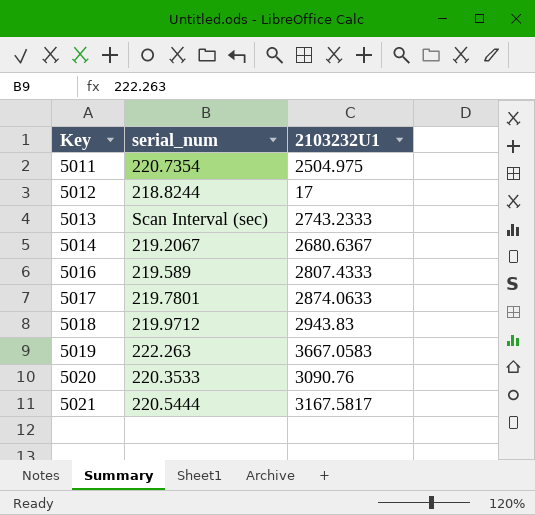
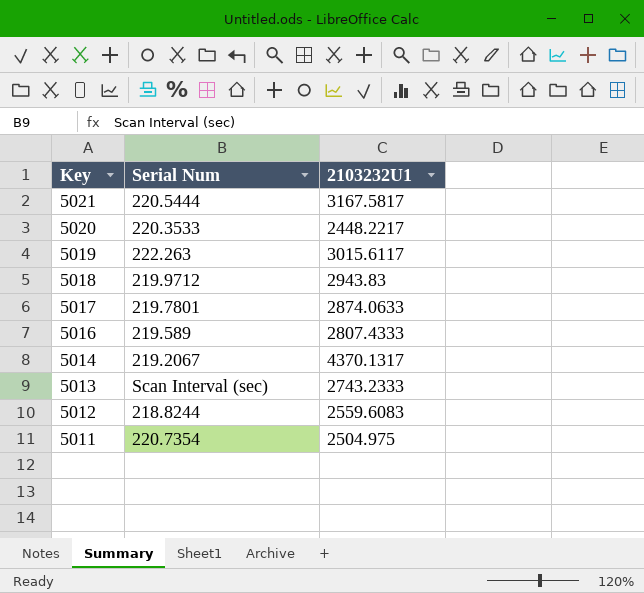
row order: Key ascending -> Key descending
column name: serial_num -> Serial Num
5020 | 2103232U1: 3090.76 -> 2448.2217
5019 | 2103232U1: 3667.0583 -> 3015.6117
5014 | 2103232U1: 2680.6367 -> 4370.1317
5012 | 2103232U1: 17 -> 2559.6083

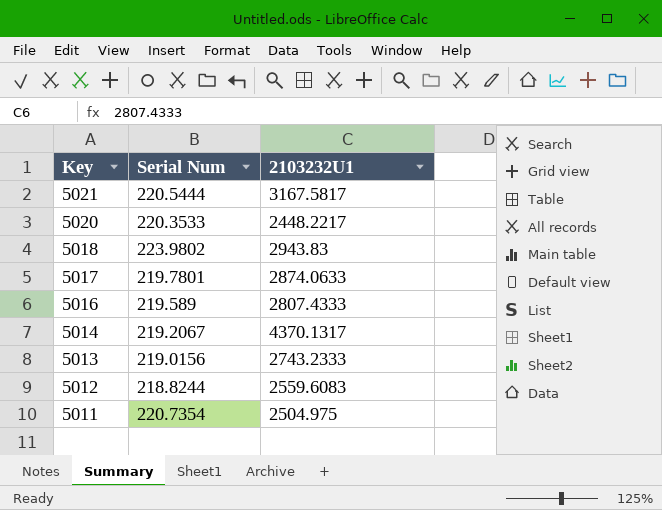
row 5019: 222.263 | 3015.6117 -> none
5018 | Serial Num: 219.9712 -> 223.9802
5013 | Serial Num: Scan Interval (sec) -> 219.0156

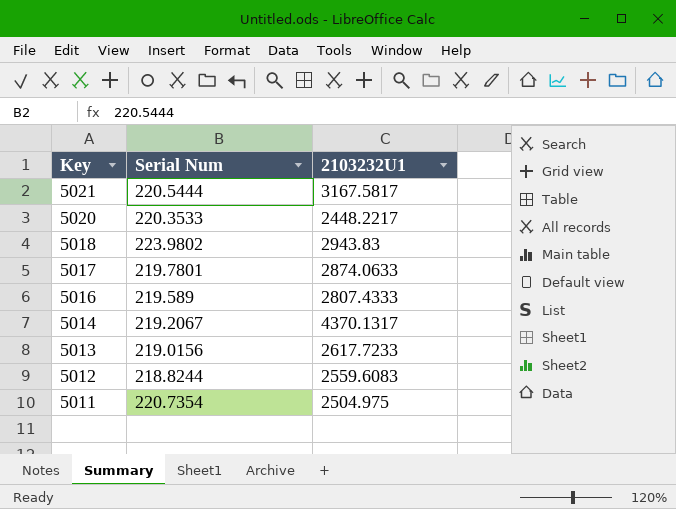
5013 | 2103232U1: 2743.2333 -> 2617.7233

